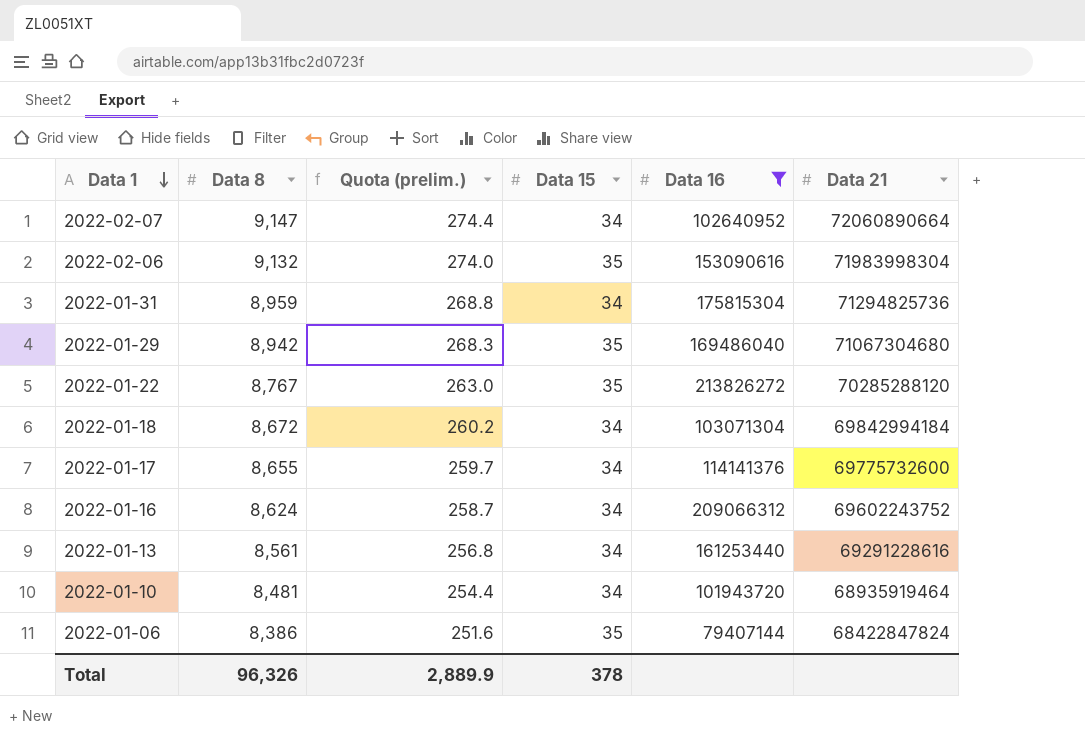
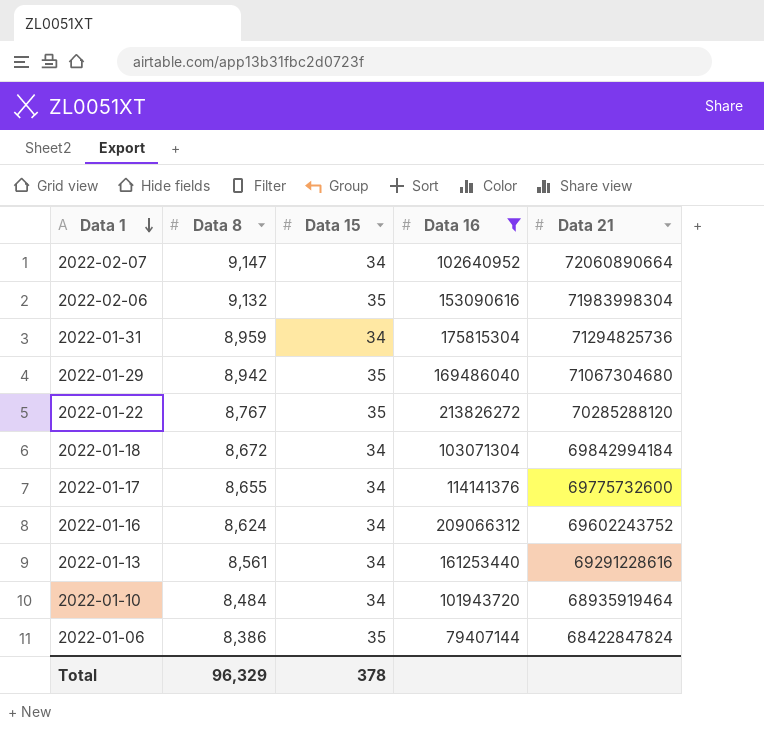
column Quota (prelim.) | formula: [Data 8] * 0.03 -> none
2022-01-10 | Data 8: 8,481 -> 8,484
Total | Data 8: 96,326 -> 96,329

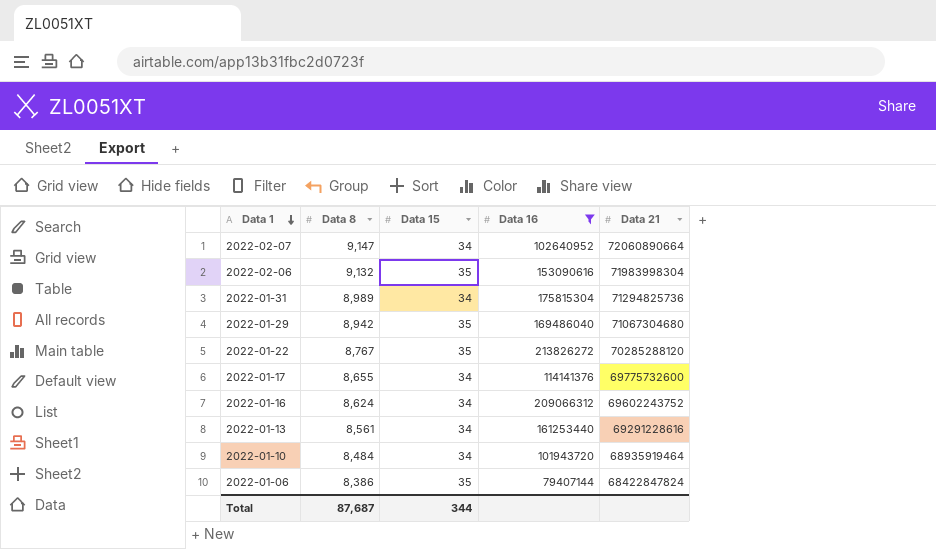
row 2022-01-18: 8,672 | 34 | 103071304 | 69842994184 -> none
2022-01-31 | Data 8: 8,959 -> 8,989
Total | Data 8: 96,329 -> 87,687
Total | Data 15: 378 -> 344

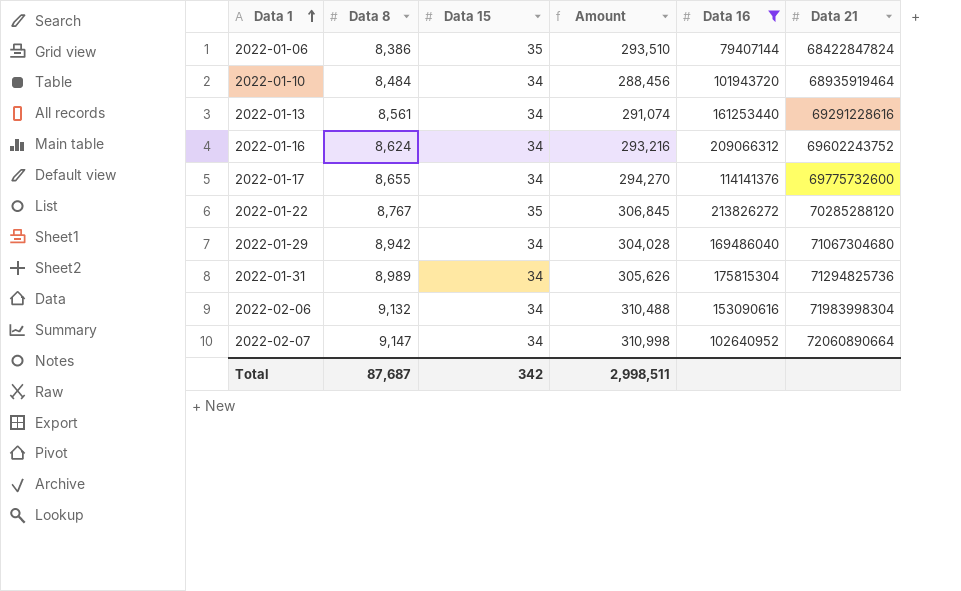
row order: Data 1 descending -> Data 1 ascending
column Amount | formula: none -> [Data 8] * [Data 15]
2022-01-29 | Data 15: 35 -> 34
2022-02-06 | Data 15: 35 -> 34
Total | Data 15: 344 -> 342

